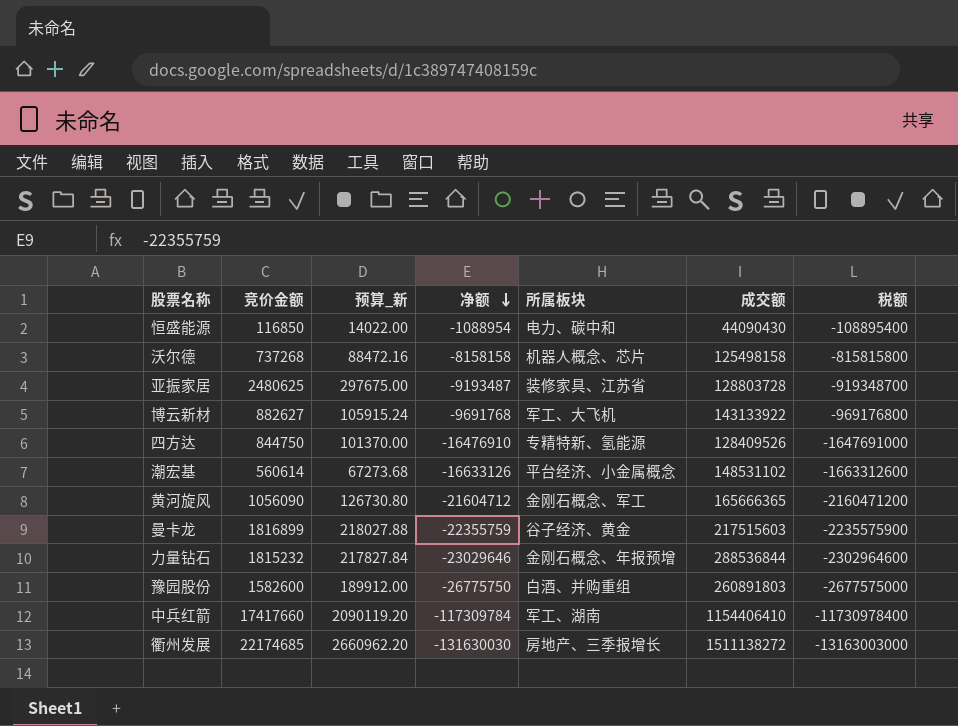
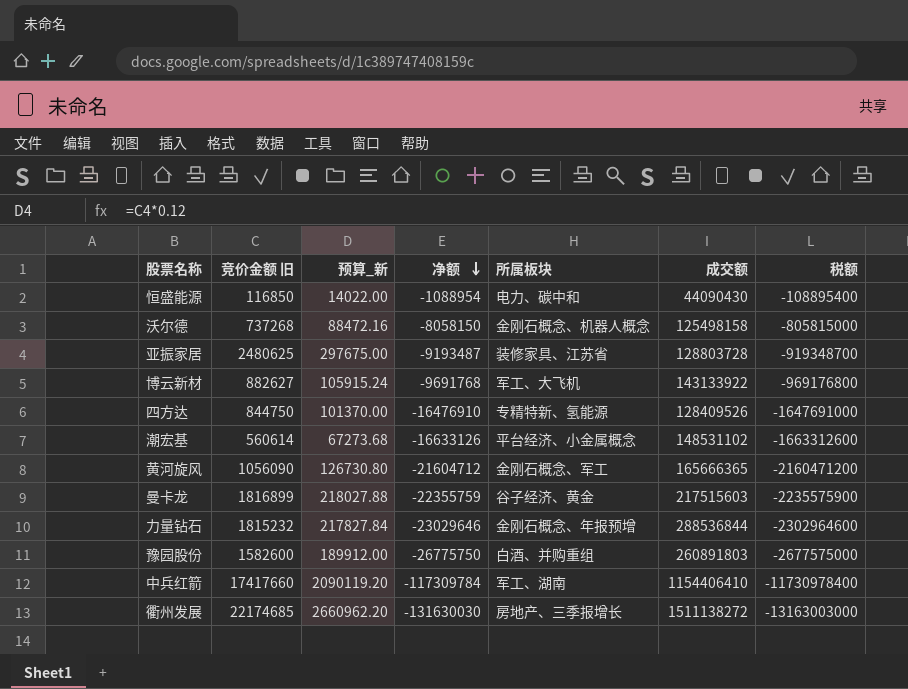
column name: 竞价金额 -> 竞价金额 旧
沃尔德 | 净额: -8158158 -> -8058150
沃尔德 | 所属板块: 机器人概念、芯片 -> 金刚石概念、机器人概念
沃尔德 | 税额: -815815800 -> -805815000

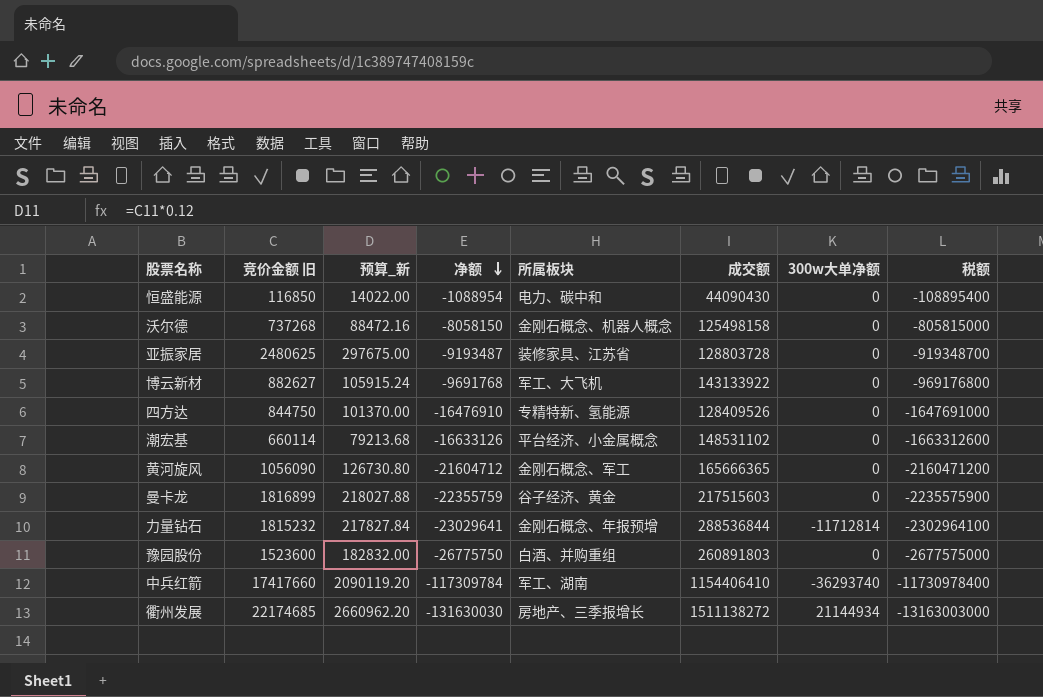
column 300w大单净额 | position: none -> 7
潮宏基 | 竞价金额 旧: 560614 -> 660114
潮宏基 | 预算_新: 67273.68 -> 79213.68
力量钻石 | 净额: -23029646 -> -23029641
力量钻石 | 税额: -2302964600 -> -2302964100
豫园股份 | 竞价金额 旧: 1582600 -> 1523600
豫园股份 | 预算_新: 189912.00 -> 182832.00

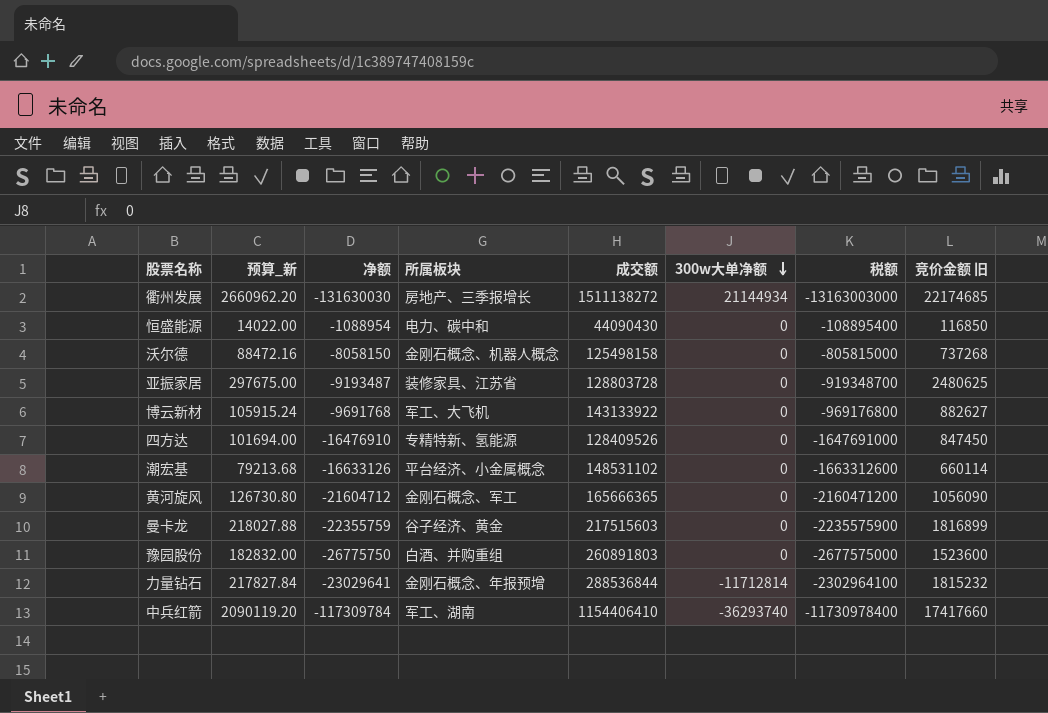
row order: 净额 descending -> 300w大单净额 descending
column 竞价金额 旧 | position: 2 -> 8
四方达 | 预算_新: 101370.00 -> 101694.00
四方达 | 竞价金额 旧: 844750 -> 847450

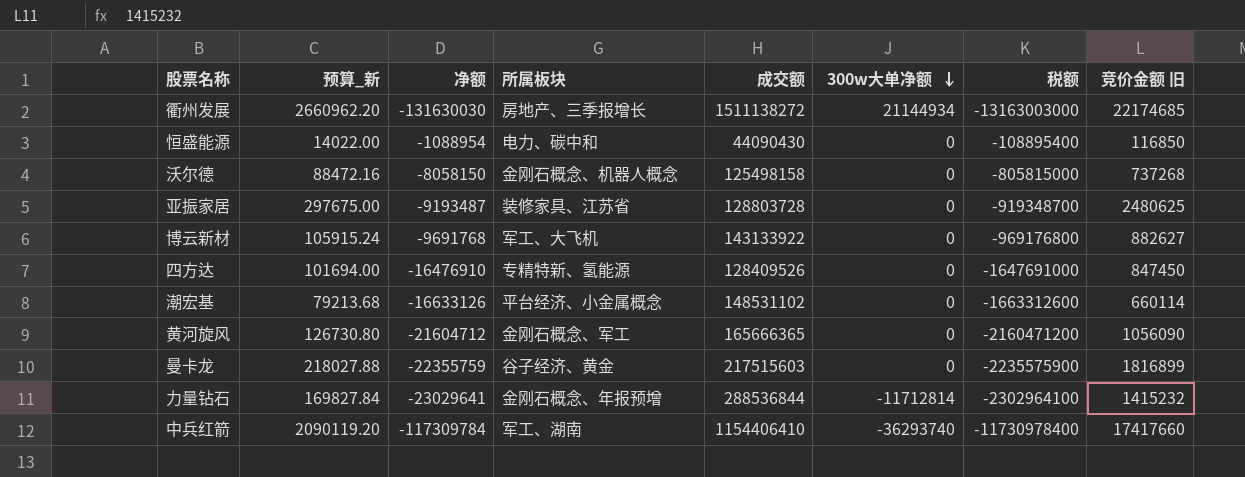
row 豫园股份: 182832.00 | -26775750 | 白酒、并购重组 | 260891803 | 0 | -2677575000 | 1523600 -> none
力量钻石 | 预算_新: 217827.84 -> 169827.84
力量钻石 | 竞价金额 旧: 1815232 -> 1415232

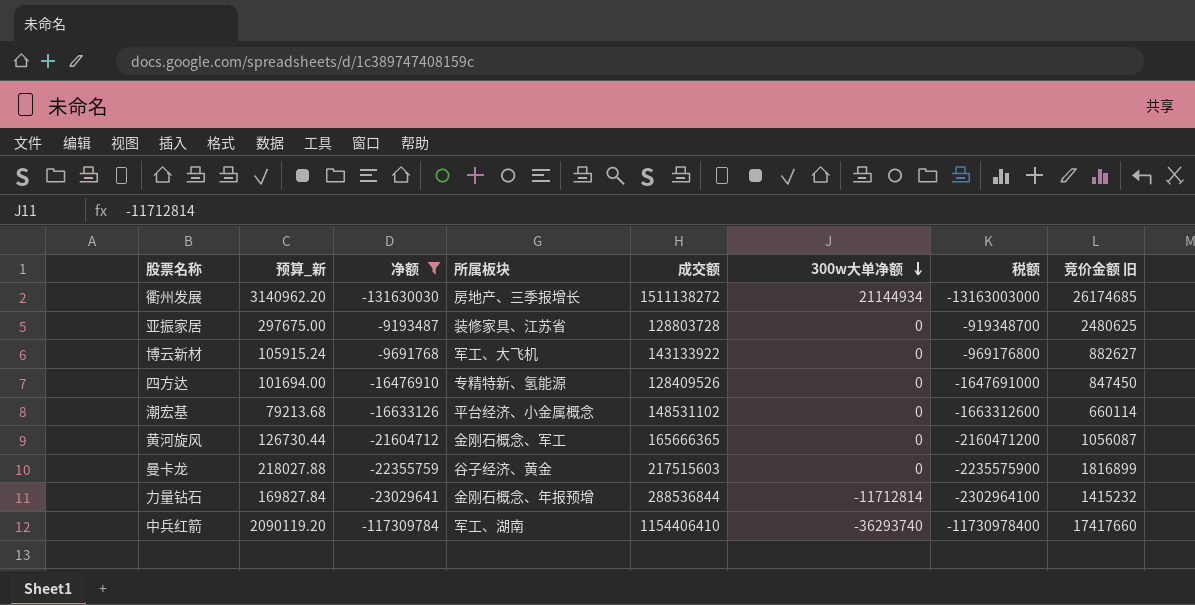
filter: none -> 净额 <= -9193487
衢州发展 | 预算_新: 2660962.20 -> 3140962.20
衢州发展 | 竞价金额 旧: 22174685 -> 26174685
黄河旋风 | 预算_新: 126730.80 -> 126730.44
黄河旋风 | 竞价金额 旧: 1056090 -> 1056087

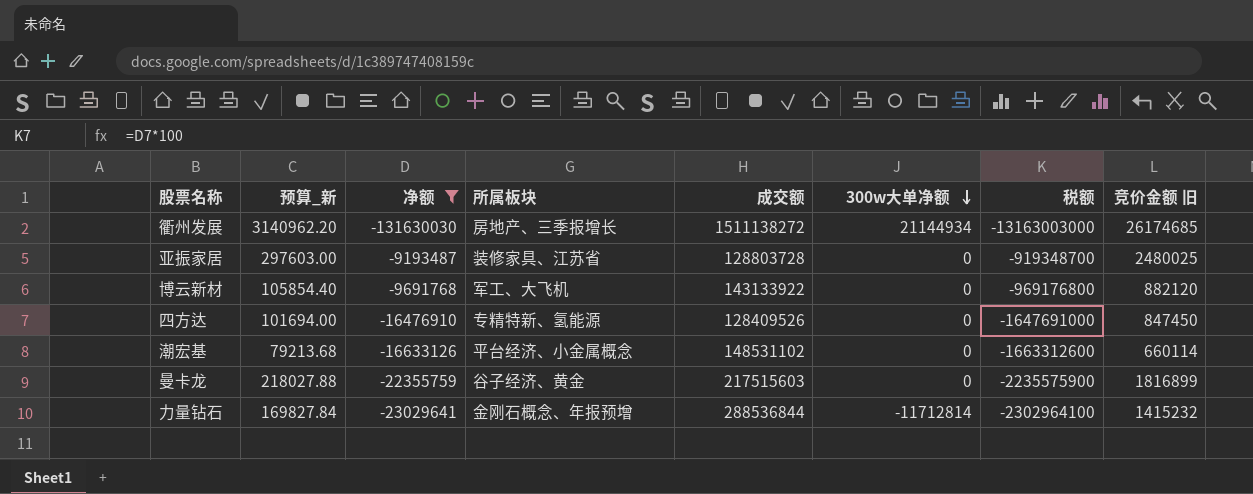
row 黄河旋风: 126730.44 | -21604712 | 金刚石概念、军工 | 165666365 | 0 | -2160471200 | 1056087 -> none
row 中兵红箭: 2090119.20 | -117309784 | 军工、湖南 | 1154406410 | -36293740 | -11730978400 | 17417660 -> none
亚振家居 | 预算_新: 297675.00 -> 297603.00
亚振家居 | 竞价金额 旧: 2480625 -> 2480025
博云新材 | 预算_新: 105915.24 -> 105854.40
博云新材 | 竞价金额 旧: 882627 -> 882120

